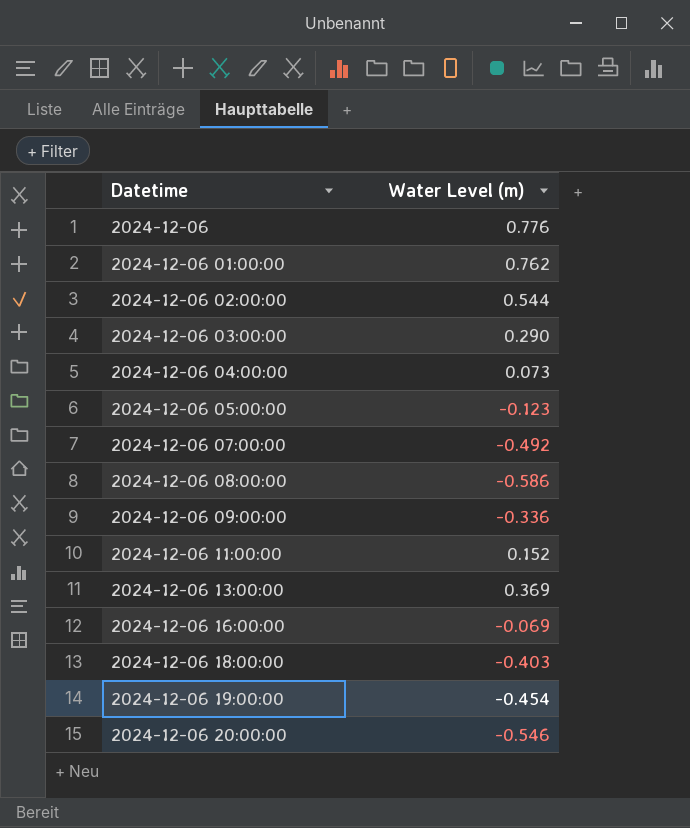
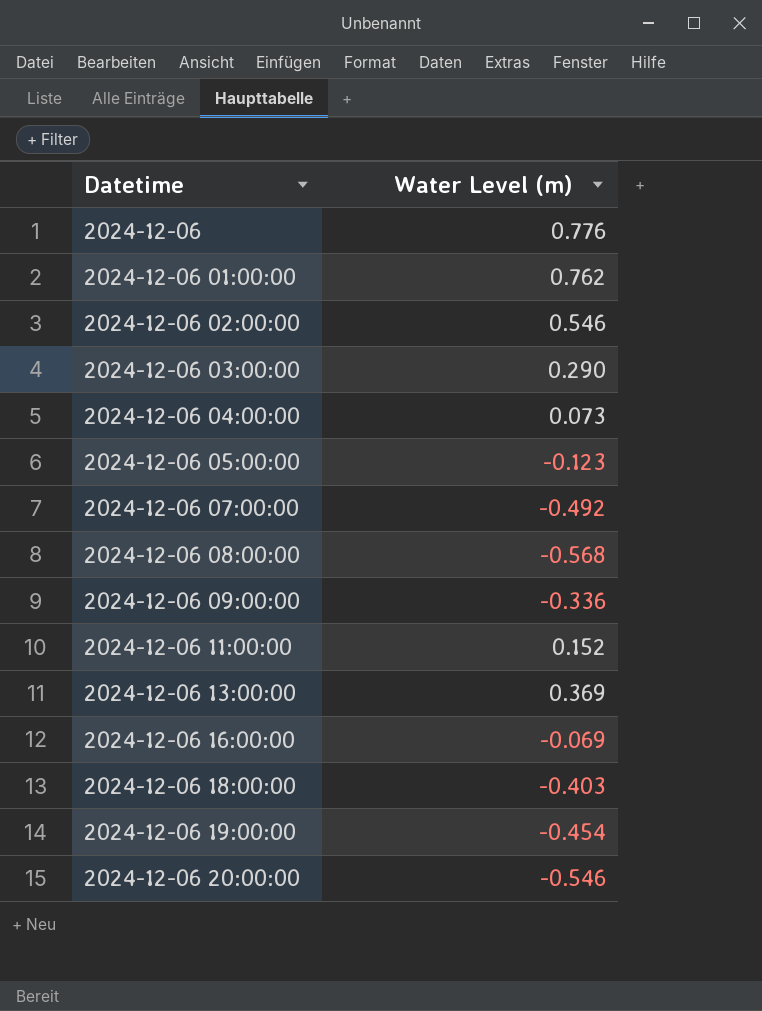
2024-12-06 02:00:00 | Water Level (m): 0.544 -> 0.546
2024-12-06 08:00:00 | Water Level (m): -0.586 -> -0.568

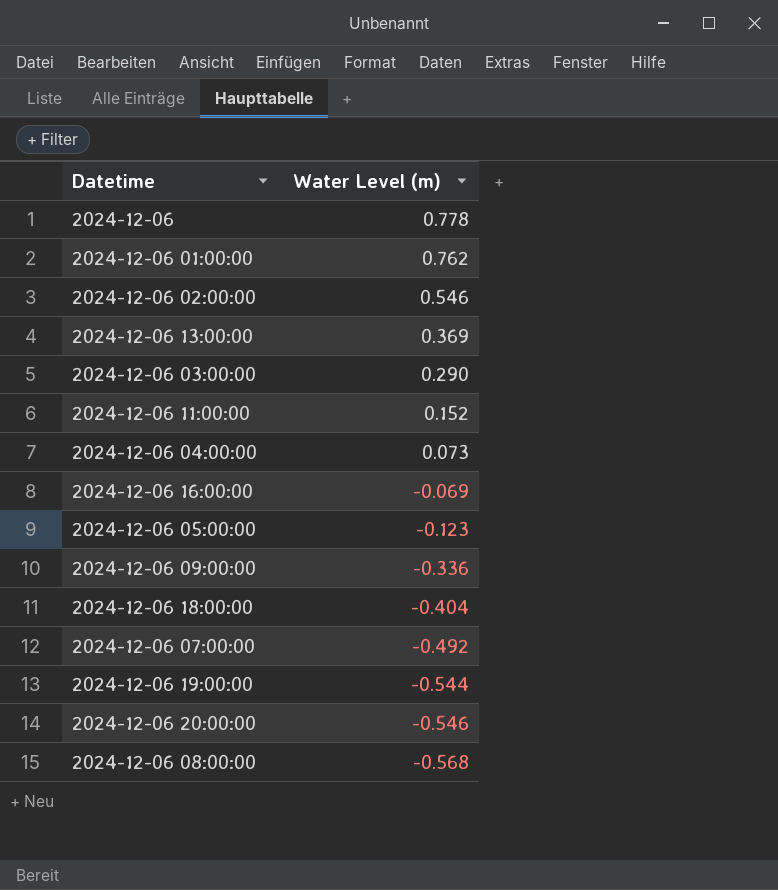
row order: Datetime ascending -> Water Level (m) descending
2024-12-06 | Water Level (m): 0.776 -> 0.778
2024-12-06 18:00:00 | Water Level (m): -0.403 -> -0.404
2024-12-06 19:00:00 | Water Level (m): -0.454 -> -0.544

